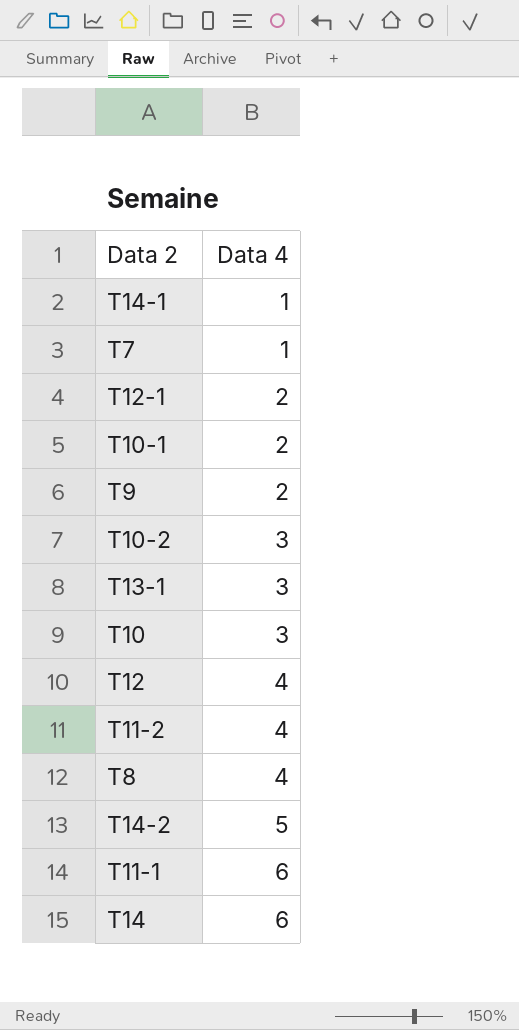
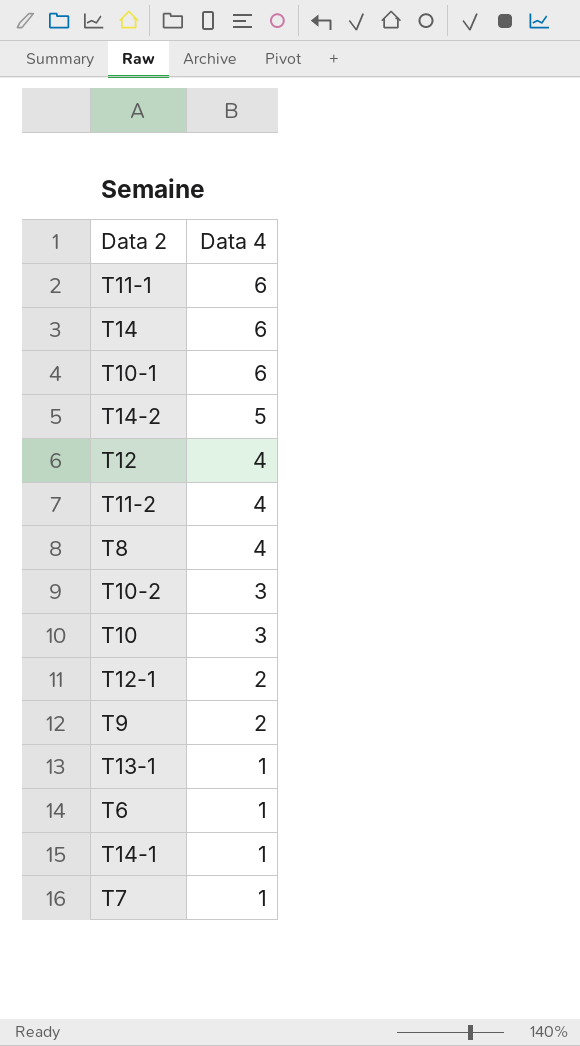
row order: Data 4 ascending -> Data 4 descending
T10-1 | Data 4: 2 -> 6
T13-1 | Data 4: 3 -> 1
row T6: none -> 1

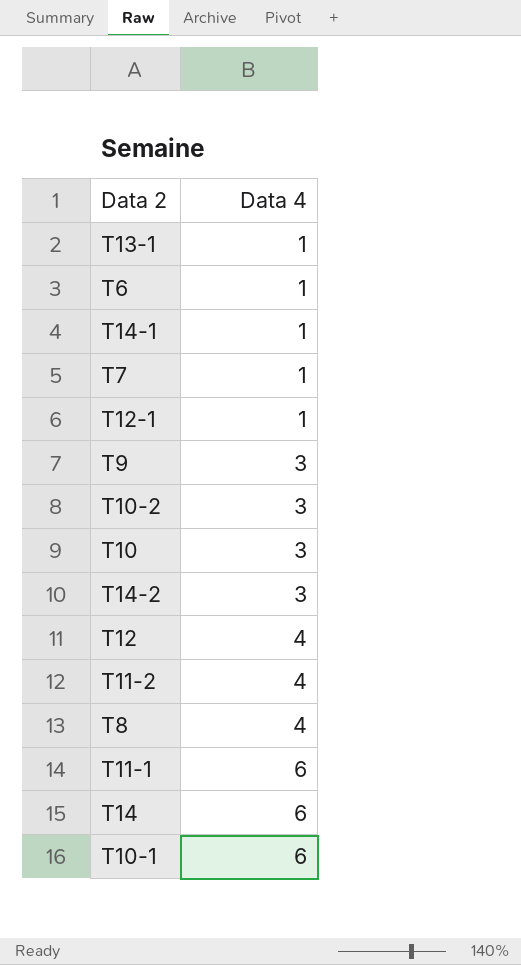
row order: Data 4 descending -> Data 4 ascending
T12-1 | Data 4: 2 -> 1
T9 | Data 4: 2 -> 3
T14-2 | Data 4: 5 -> 3

